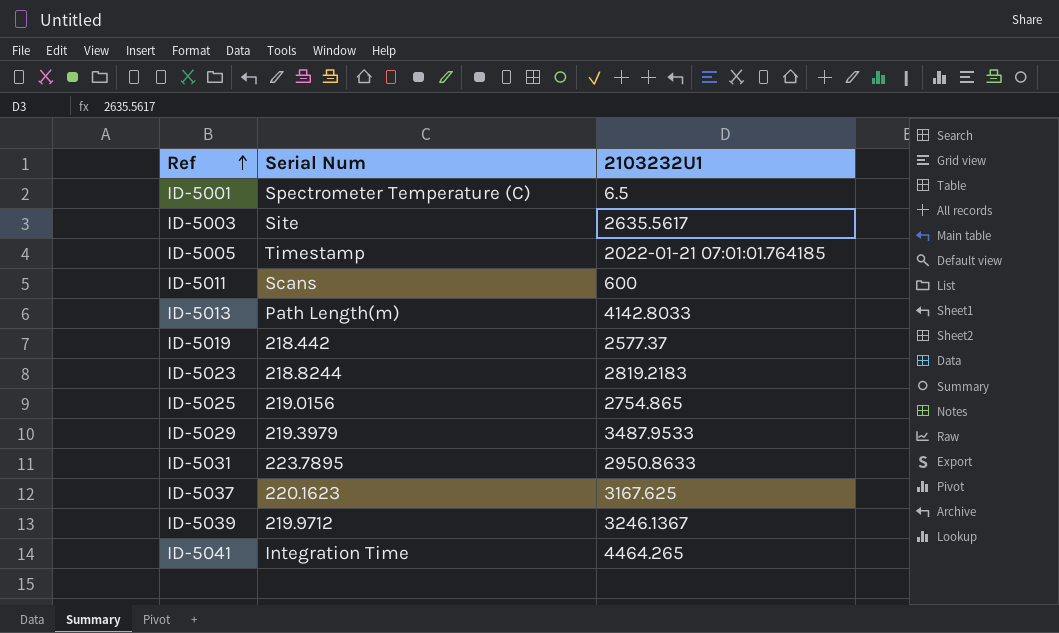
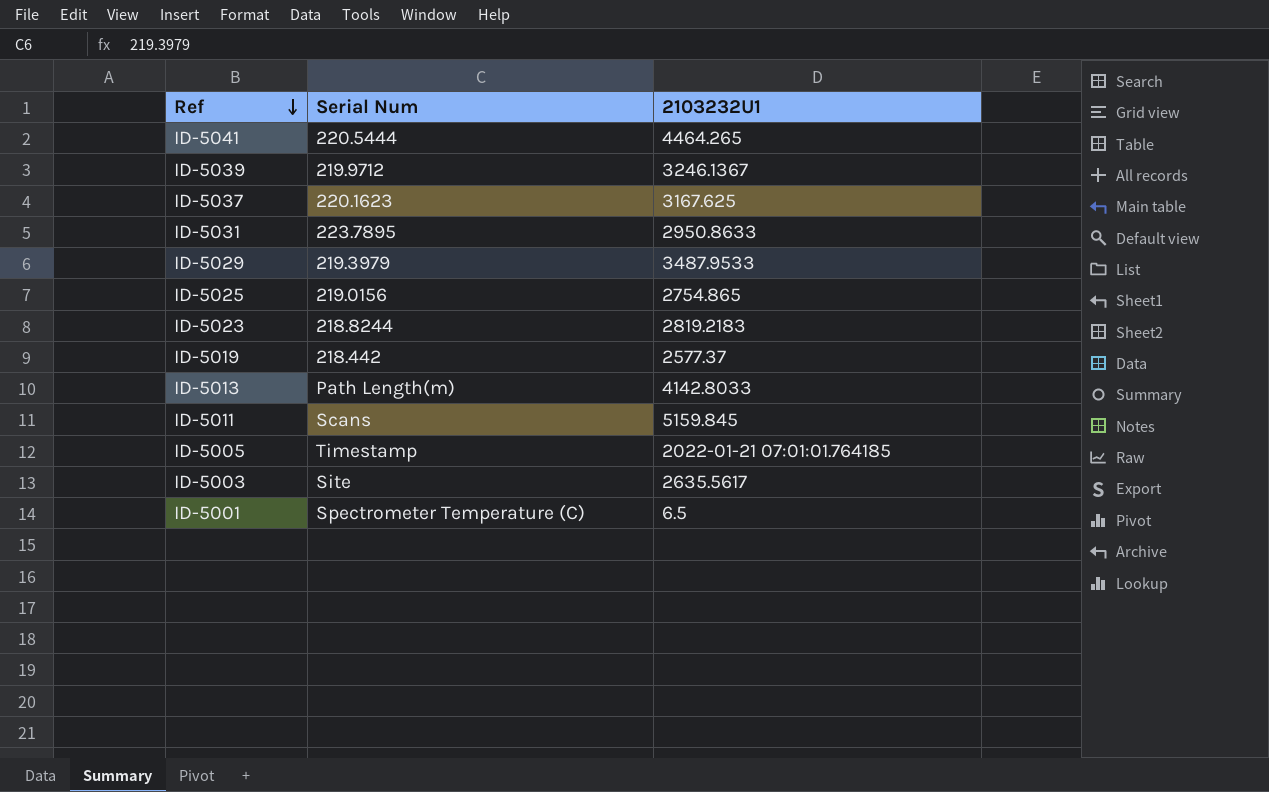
row order: Ref ascending -> Ref descending
ID-5041 | Serial Num: Integration Time -> 220.5444
ID-5011 | 2103232U1: 600 -> 5159.845

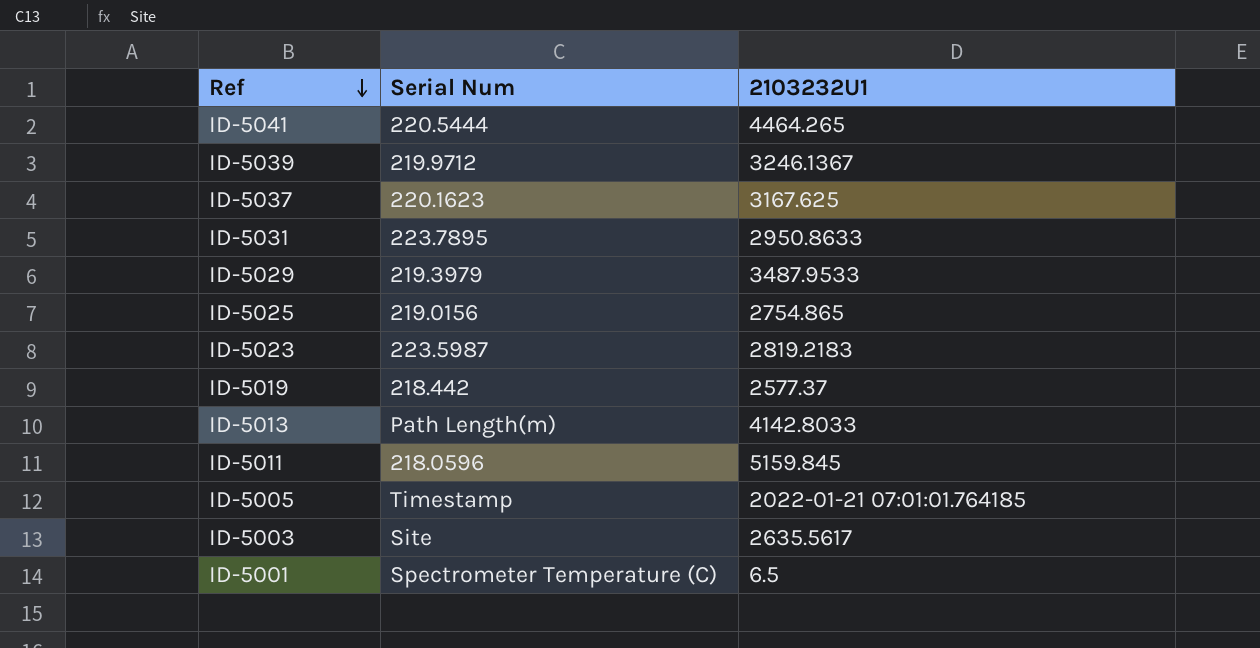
ID-5023 | Serial Num: 218.8244 -> 223.5987
ID-5011 | Serial Num: Scans -> 218.0596

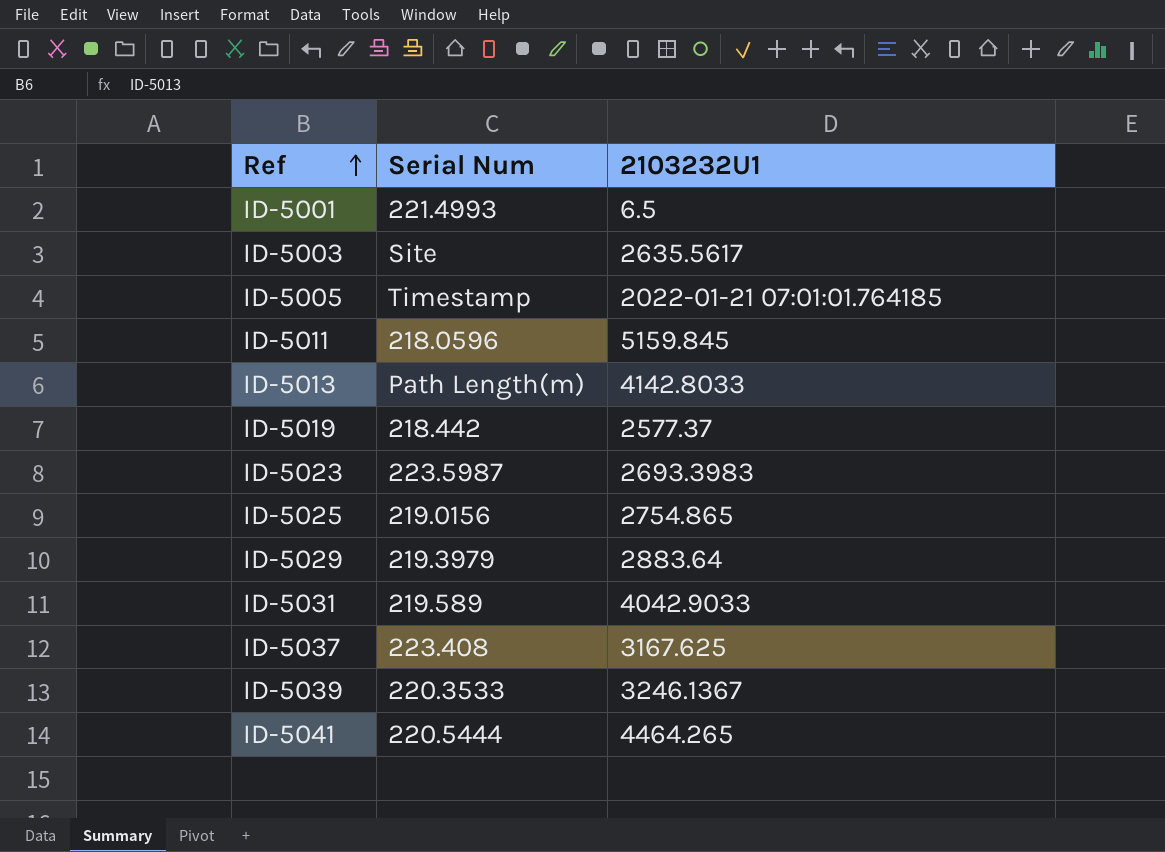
row order: Ref descending -> Ref ascending
ID-5001 | Serial Num: Spectrometer Temperature (C) -> 221.4993
ID-5023 | 2103232U1: 2819.2183 -> 2693.3983
ID-5029 | 2103232U1: 3487.9533 -> 2883.64
ID-5031 | Serial Num: 223.7895 -> 219.589
ID-5031 | 2103232U1: 2950.8633 -> 4042.9033
ID-5037 | Serial Num: 220.1623 -> 223.408
ID-5039 | Serial Num: 219.9712 -> 220.3533

